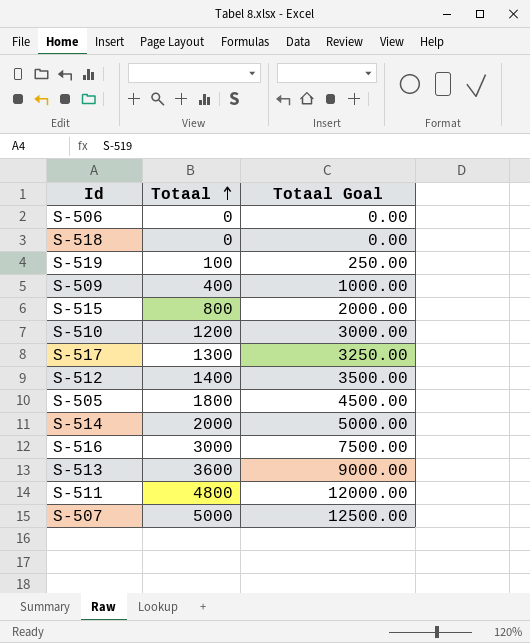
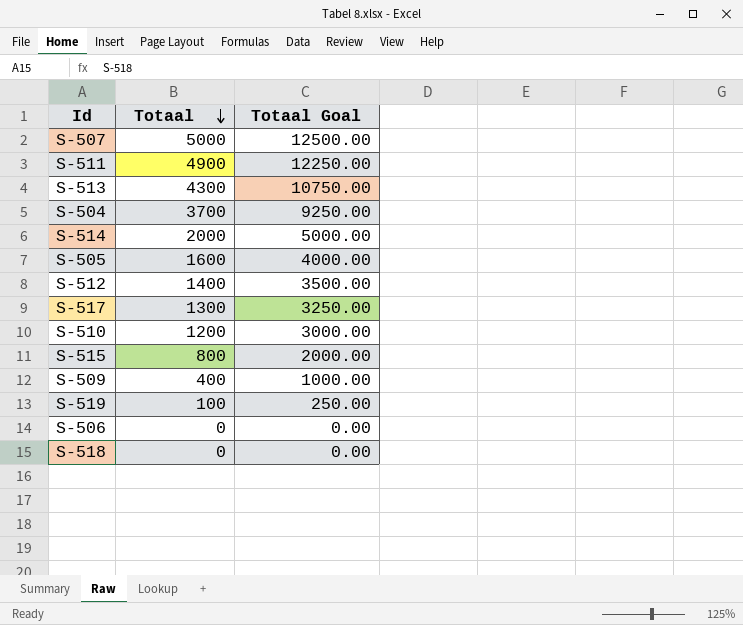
row order: Totaal ascending -> Totaal descending
row S-516: 3000 | 7500.00 -> none
S-511 | Totaal: 4800 -> 4900
S-511 | Totaal Goal: 12000.00 -> 12250.00
S-513 | Totaal: 3600 -> 4300
S-513 | Totaal Goal: 9000.00 -> 10750.00
row S-504: none -> 3700 | 9250.00
S-505 | Totaal: 1800 -> 1600
S-505 | Totaal Goal: 4500.00 -> 4000.00

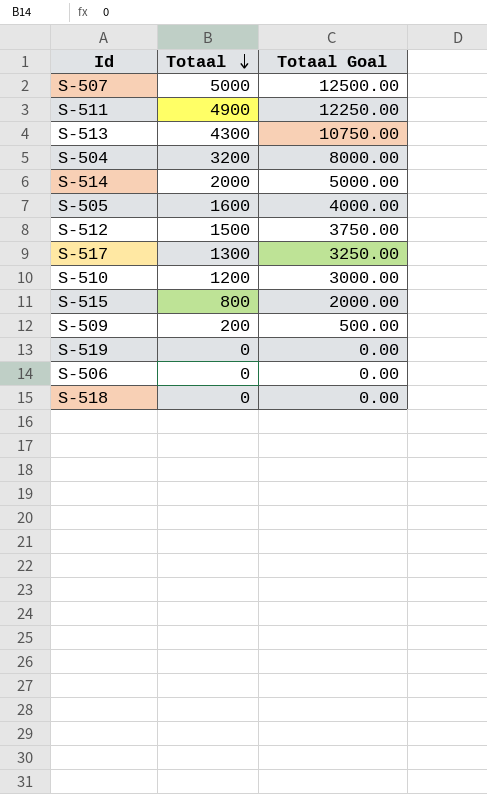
S-504 | Totaal: 3700 -> 3200
S-504 | Totaal Goal: 9250.00 -> 8000.00
S-512 | Totaal: 1400 -> 1500
S-512 | Totaal Goal: 3500.00 -> 3750.00
S-509 | Totaal: 400 -> 200
S-509 | Totaal Goal: 1000.00 -> 500.00
S-519 | Totaal: 100 -> 0
S-519 | Totaal Goal: 250.00 -> 0.00

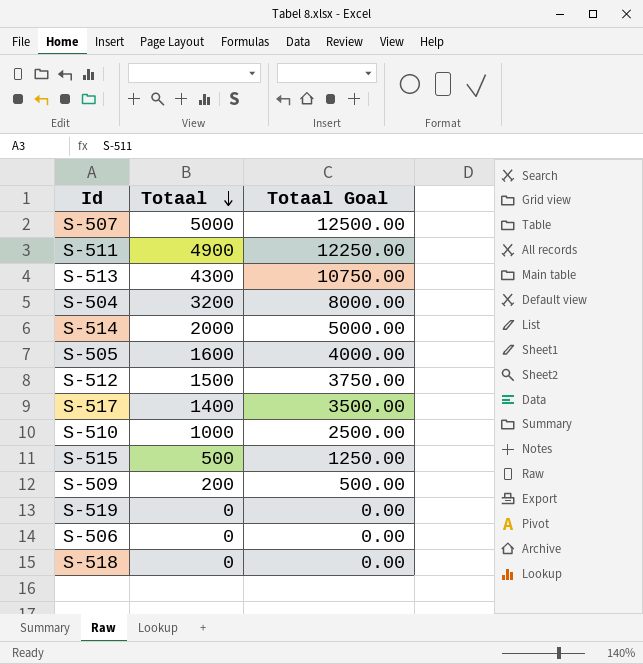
S-517 | Totaal: 1300 -> 1400
S-517 | Totaal Goal: 3250.00 -> 3500.00
S-510 | Totaal: 1200 -> 1000
S-510 | Totaal Goal: 3000.00 -> 2500.00
S-515 | Totaal: 800 -> 500
S-515 | Totaal Goal: 2000.00 -> 1250.00

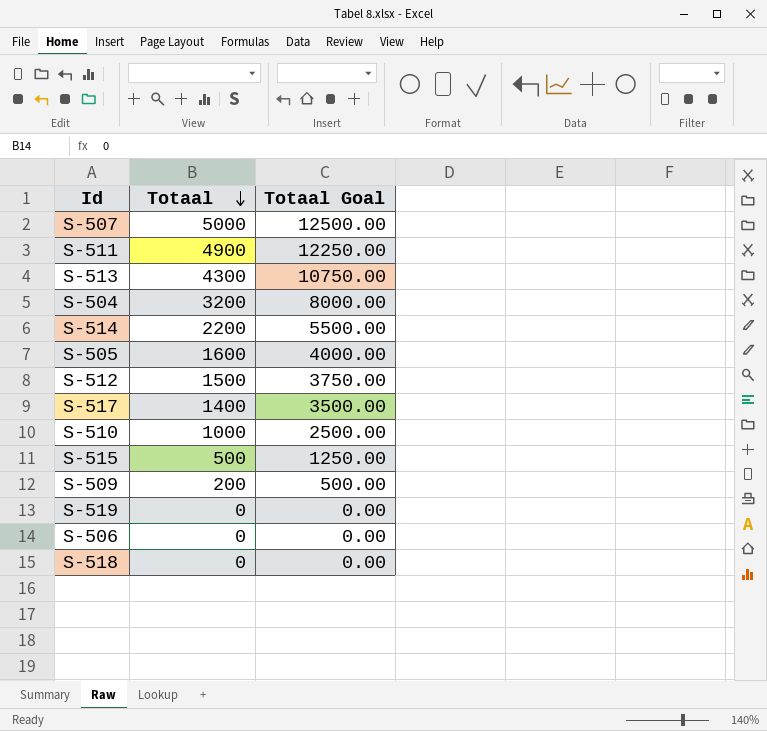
S-514 | Totaal: 2000 -> 2200
S-514 | Totaal Goal: 5000.00 -> 5500.00

